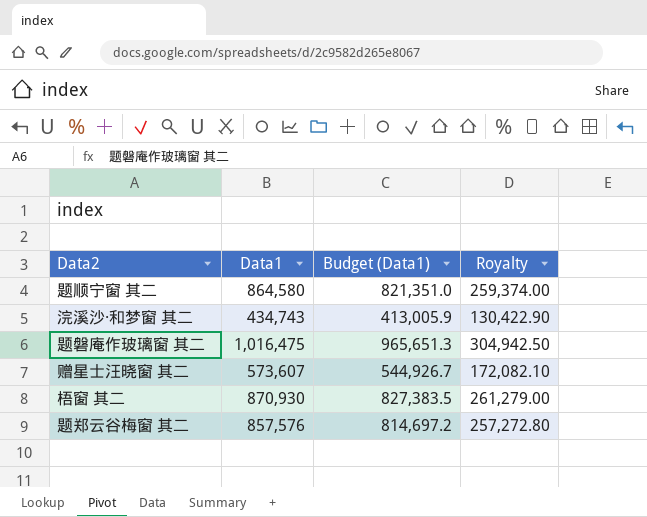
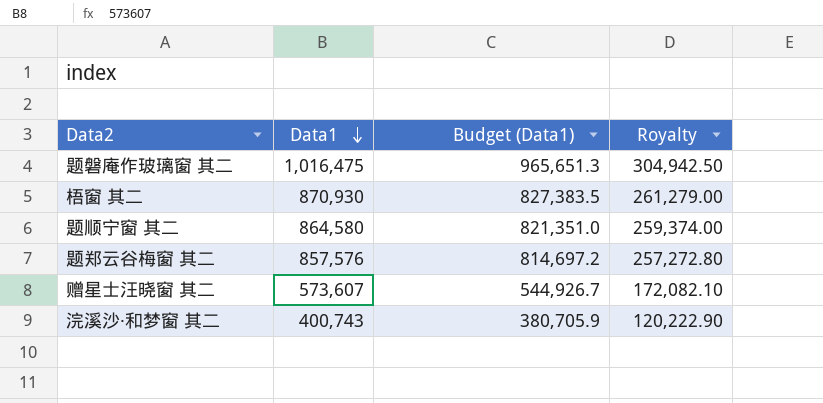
row order: none -> Data1 descending
浣溪沙·和梦窗 其二 | Data1: 434,743 -> 400,743
浣溪沙·和梦窗 其二 | Budget (Data1): 413,005.9 -> 380,705.9
浣溪沙·和梦窗 其二 | Royalty: 130,422.90 -> 120,222.90

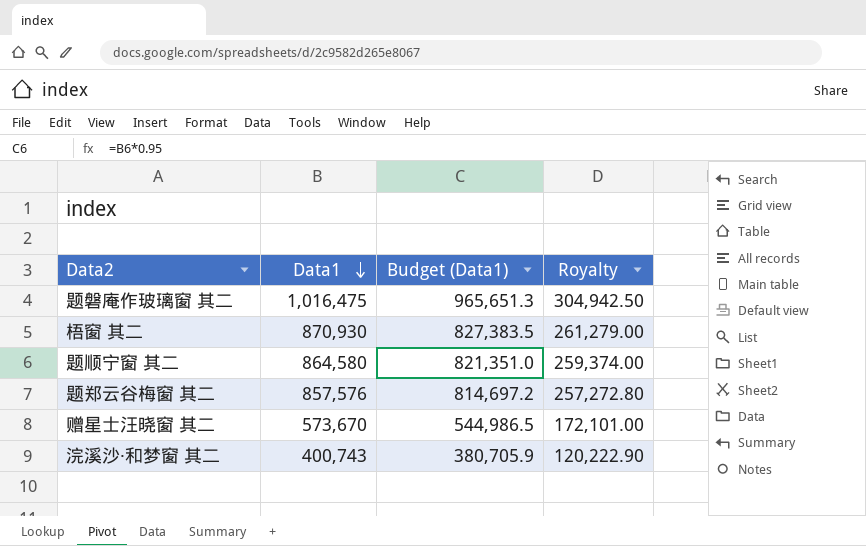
赠星士汪晓窗 其二 | Data1: 573,607 -> 573,670
赠星士汪晓窗 其二 | Budget (Data1): 544,926.7 -> 544,986.5
赠星士汪晓窗 其二 | Royalty: 172,082.10 -> 172,101.00

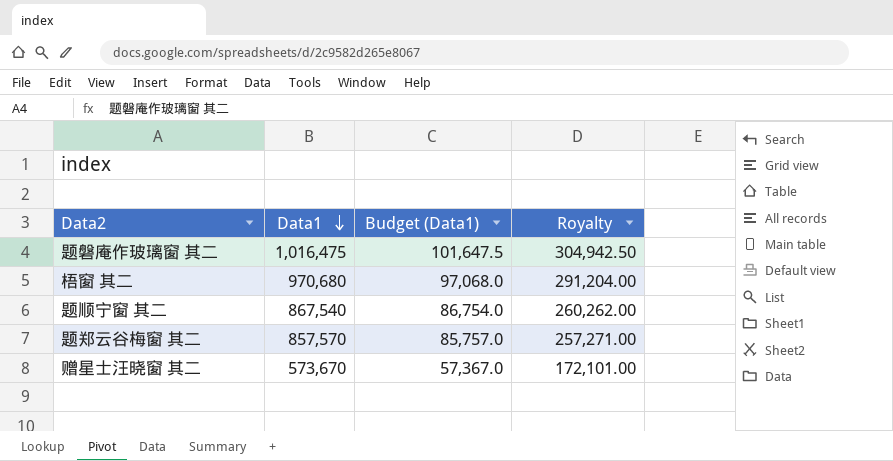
column Budget (Data1) | formula: [Data1] * 0.95 -> [Data1] * 0.1
row 浣溪沙·和梦窗 其二: 400,743 | 380,705.9 | 120,222.90 -> none
梧窗 其二 | Data1: 870,930 -> 970,680
梧窗 其二 | Royalty: 261,279.00 -> 291,204.00
题顺宁窗 其二 | Data1: 864,580 -> 867,540
题顺宁窗 其二 | Royalty: 259,374.00 -> 260,262.00
题郑云谷梅窗 其二 | Data1: 857,576 -> 857,570
题郑云谷梅窗 其二 | Royalty: 257,272.80 -> 257,271.00

